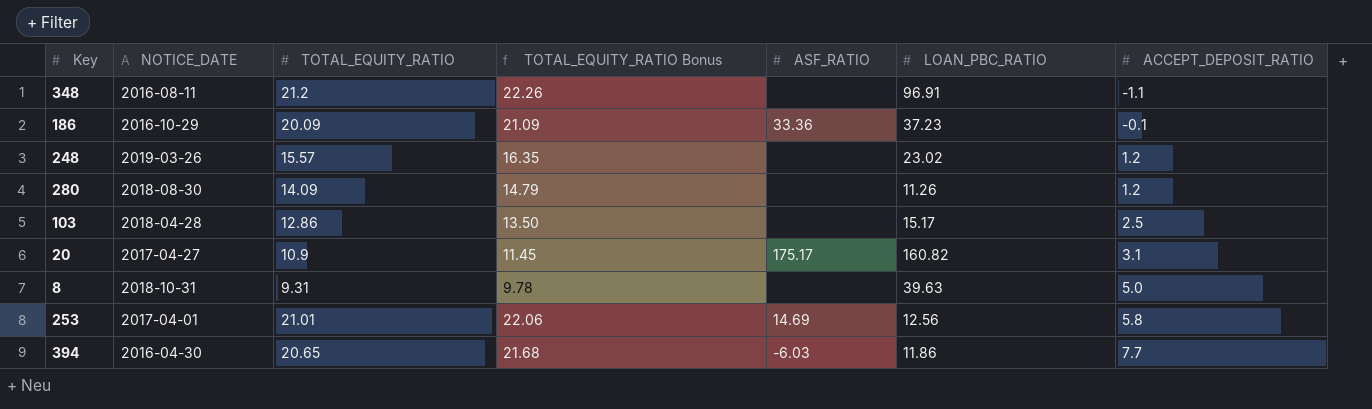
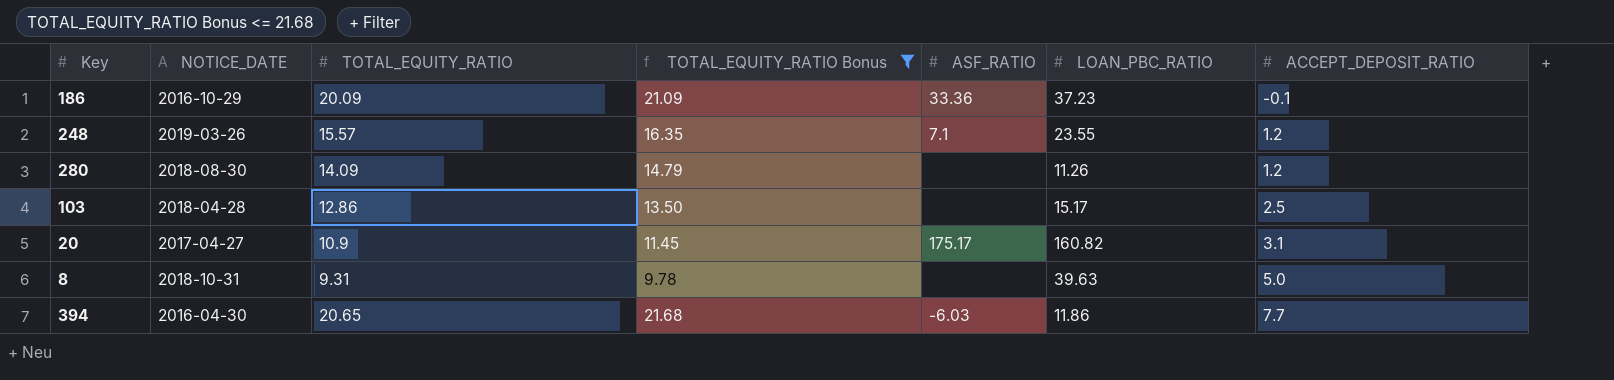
filter: none -> TOTAL_EQUITY_RATIO Bonus <= 21.68
248 | ASF_RATIO: none -> 7.1
248 | LOAN_PBC_RATIO: 23.02 -> 23.55

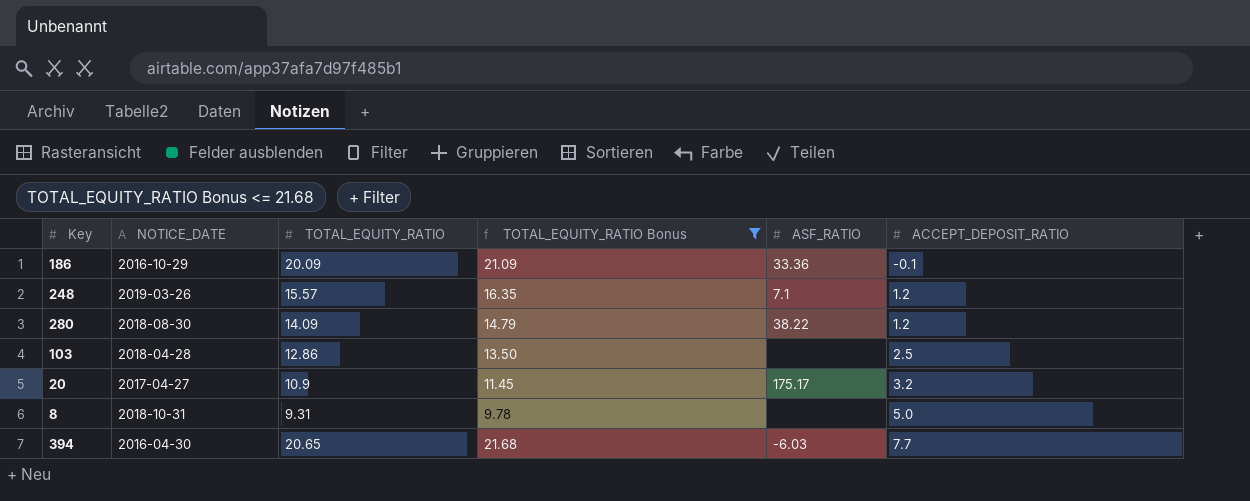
column LOAN_PBC_RATIO | position: 6 -> none
280 | ASF_RATIO: none -> 38.22
20 | ACCEPT_DEPOSIT_RATIO: 3.1 -> 3.2

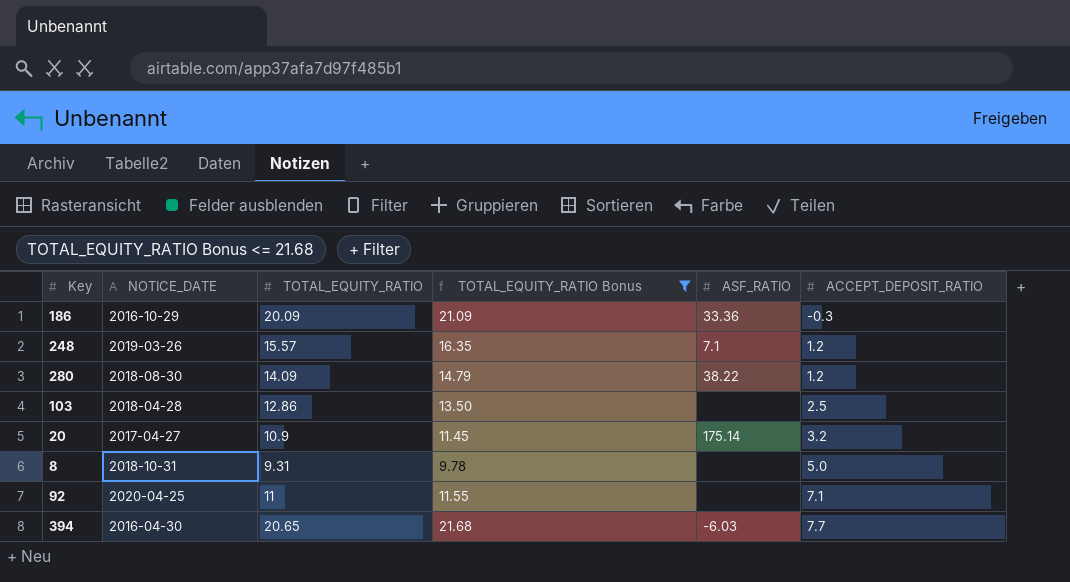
186 | ACCEPT_DEPOSIT_RATIO: -0.1 -> -0.3
20 | ASF_RATIO: 175.17 -> 175.14
row 92: none -> 2020-04-25 | 11 | 11.55 | none | 7.1

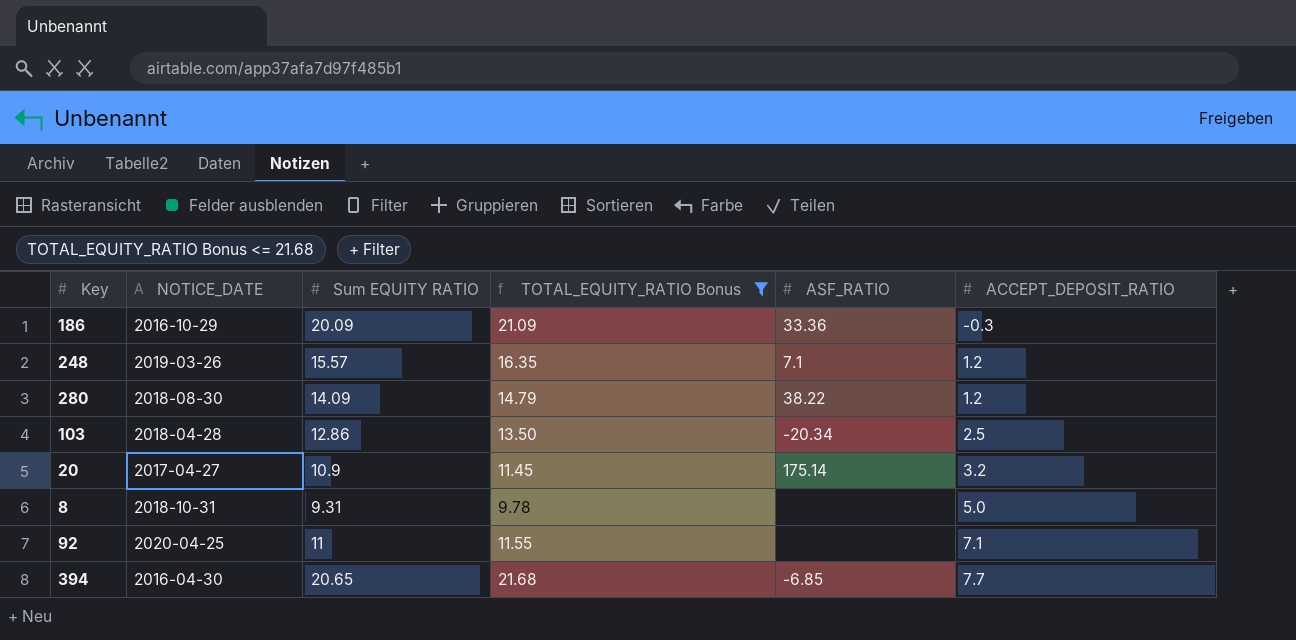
column name: TOTAL_EQUITY_RATIO -> Sum EQUITY RATIO
103 | ASF_RATIO: none -> -20.34
394 | ASF_RATIO: -6.03 -> -6.85

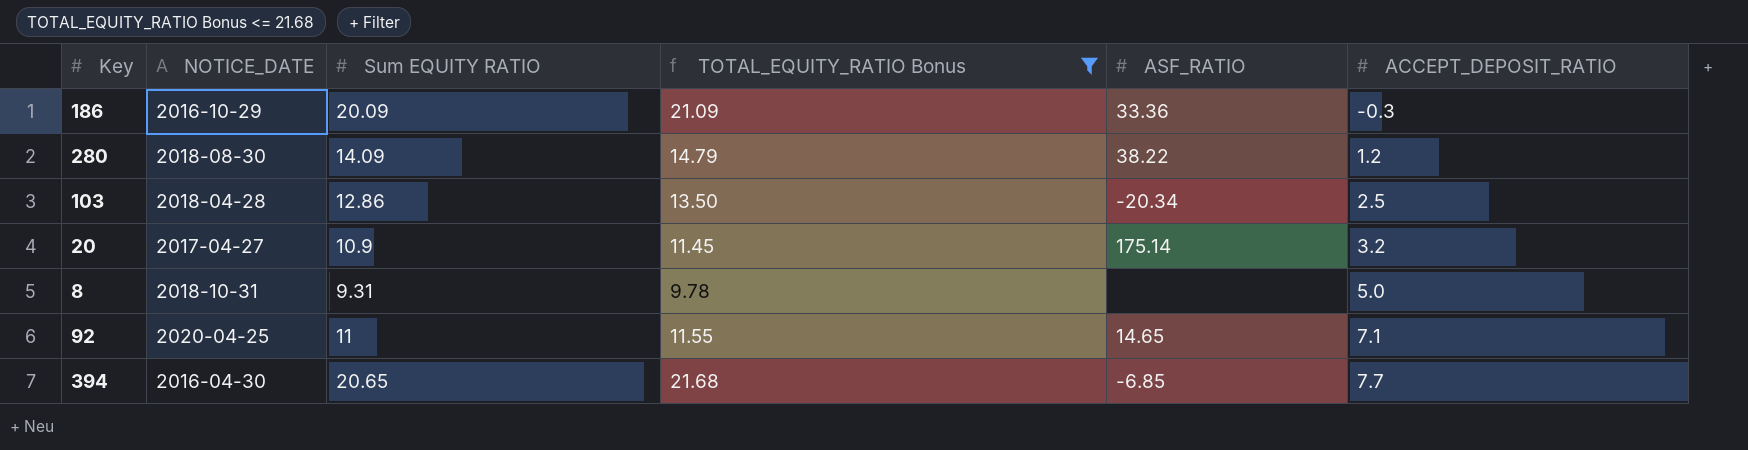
row 248: 2019-03-26 | 15.57 | 16.35 | 7.1 | 1.2 -> none
92 | ASF_RATIO: none -> 14.65

